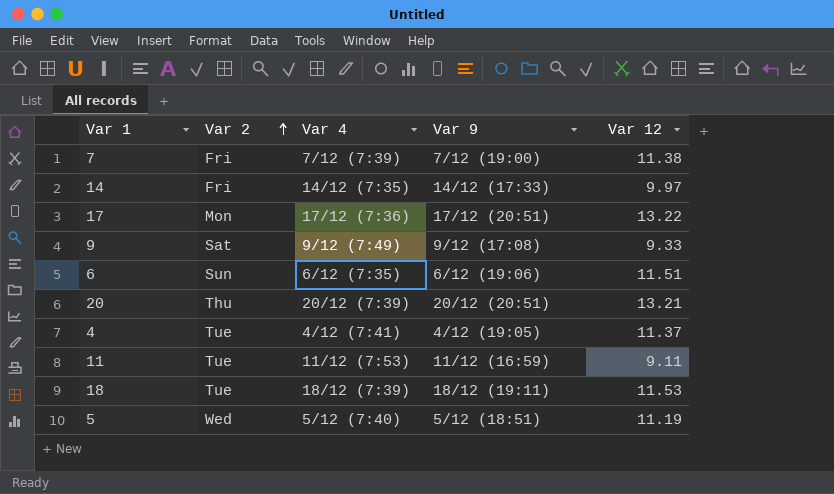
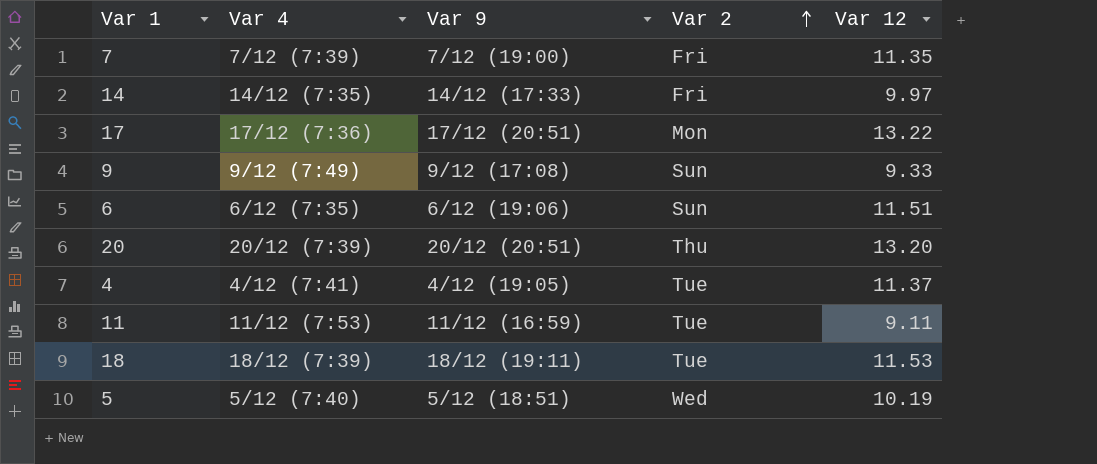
column Var 2 | position: 2 -> 4
7 | Var 12: 11.38 -> 11.35
9 | Var 2: Sat -> Sun
20 | Var 12: 13.21 -> 13.20
5 | Var 12: 11.19 -> 10.19

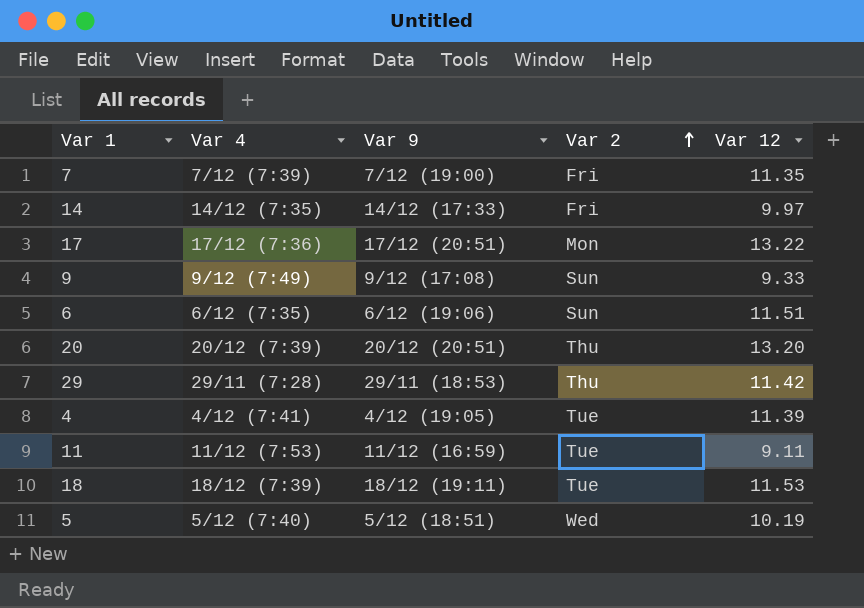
row 29: none -> 29/11 (7:28) | 29/11 (18:53) | Thu | 11.42
4 | Var 12: 11.37 -> 11.39

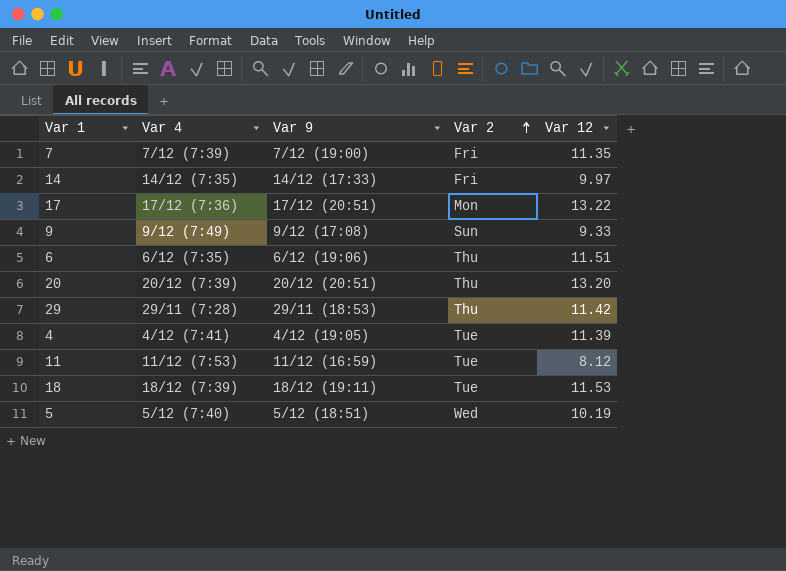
6 | Var 2: Sun -> Thu
11 | Var 12: 9.11 -> 8.12

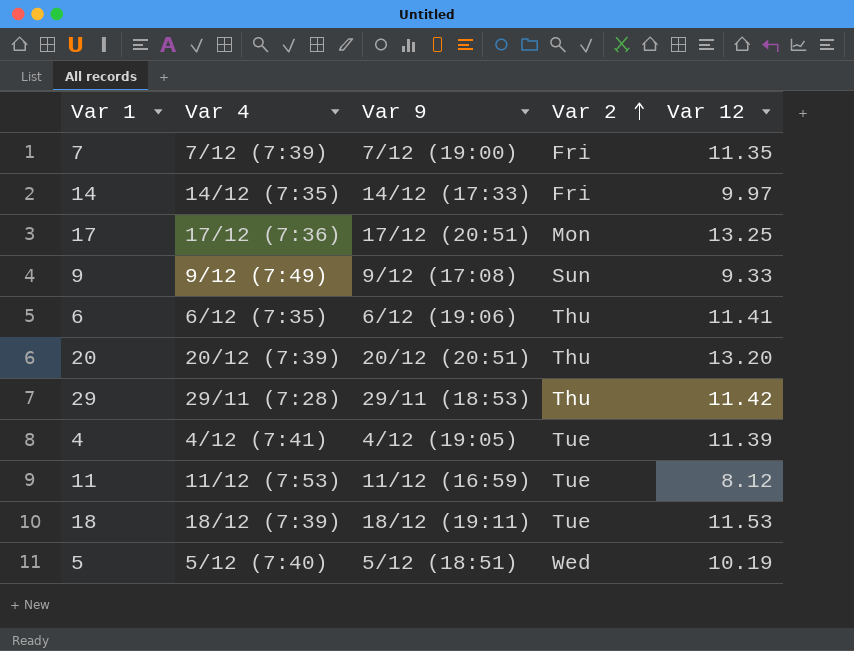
17 | Var 12: 13.22 -> 13.25
6 | Var 12: 11.51 -> 11.41

